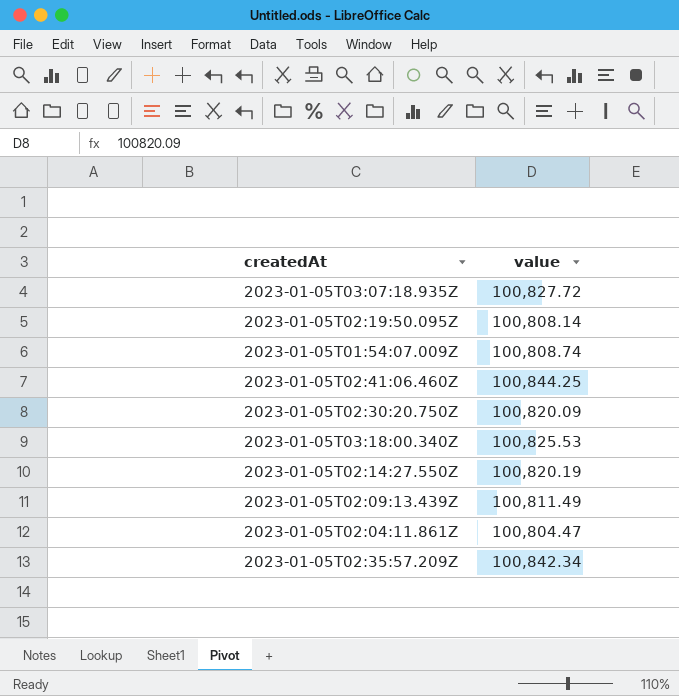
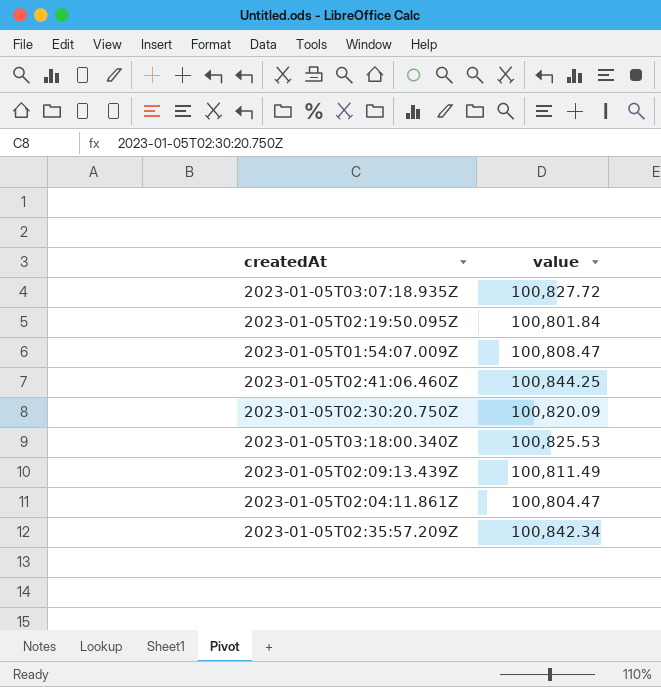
row 2023-01-05T02:14:27.550Z: 100,820.19 -> none
2023-01-05T02:19:50.095Z | value: 100,808.14 -> 100,801.84
2023-01-05T01:54:07.009Z | value: 100,808.74 -> 100,808.47

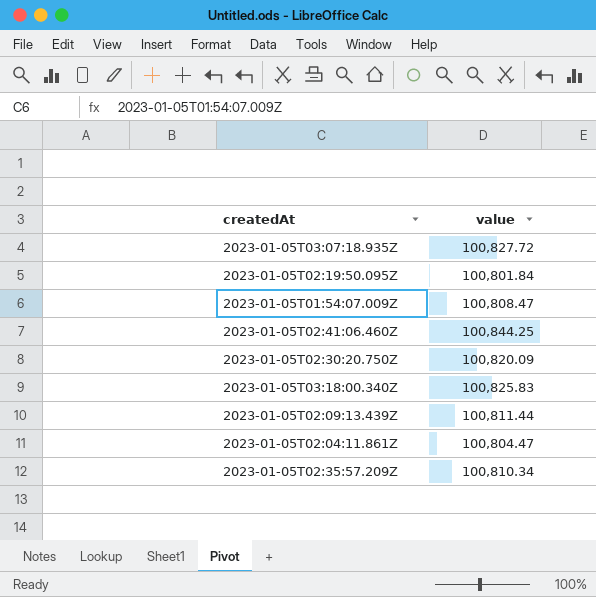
2023-01-05T03:18:00.340Z | value: 100,825.53 -> 100,825.83
2023-01-05T02:09:13.439Z | value: 100,811.49 -> 100,811.44
2023-01-05T02:35:57.209Z | value: 100,842.34 -> 100,810.34

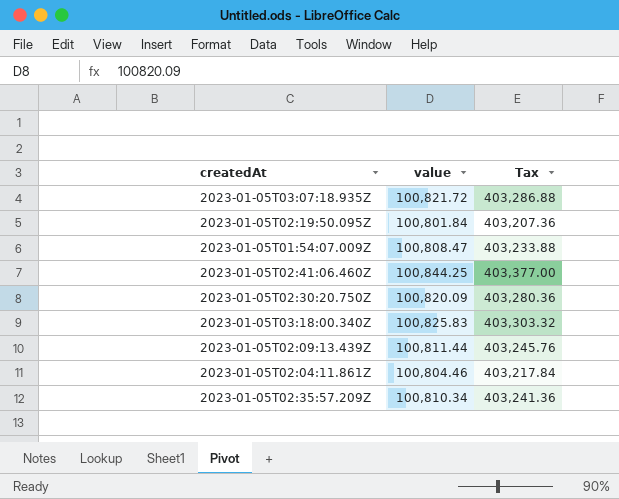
column Tax | formula: none -> [value] * 4
2023-01-05T03:07:18.935Z | value: 100,827.72 -> 100,821.72
2023-01-05T02:04:11.861Z | value: 100,804.47 -> 100,804.46

